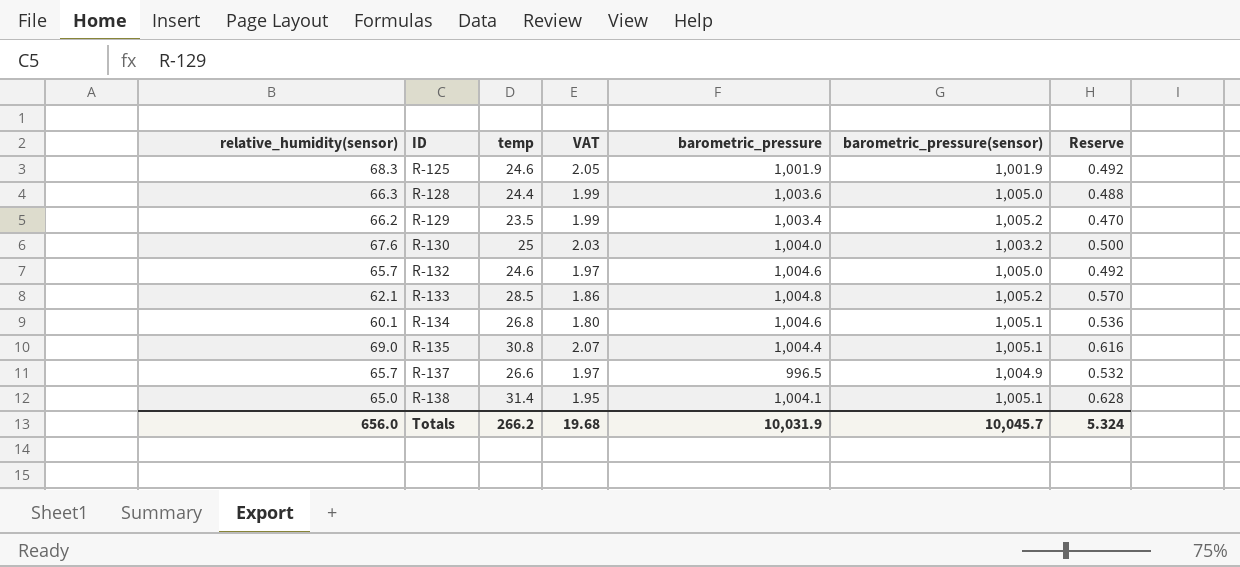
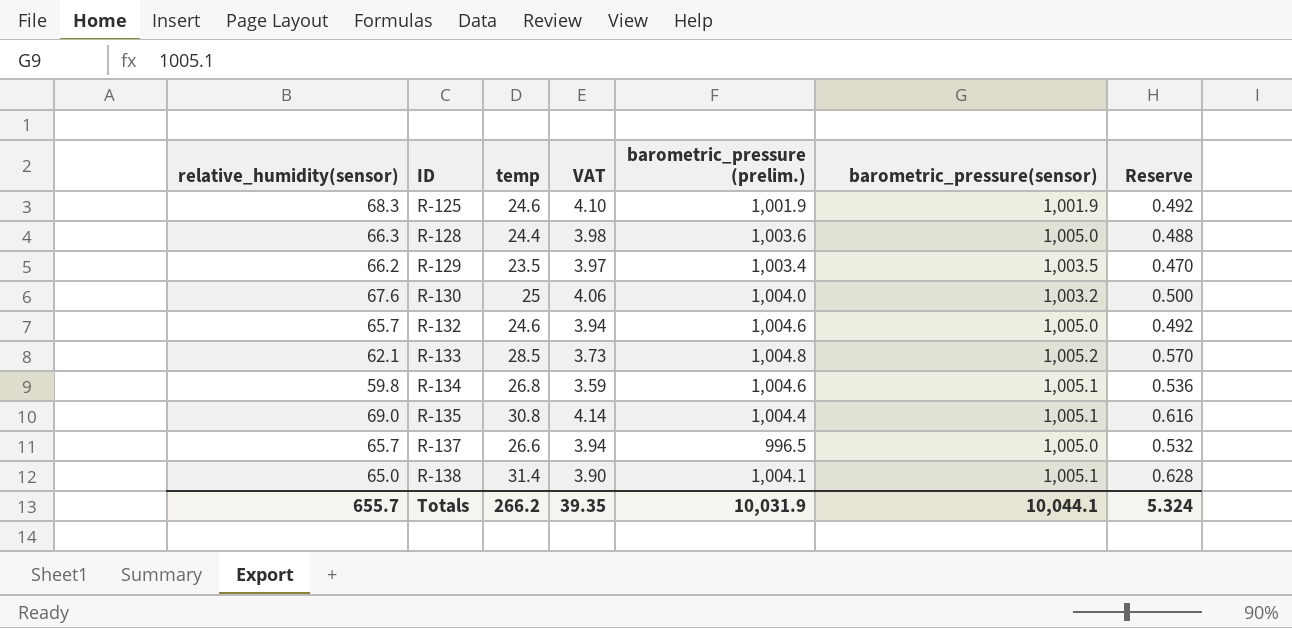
column VAT | formula: [relative_humidity(sensor)] * 0.03 -> [relative_humidity(sensor)] * 0.06
column name: barometric_pressure -> barometric_pressure (prelim.)
R-129 | barometric_pressure(sensor): 1,005.2 -> 1,003.5
R-134 | relative_humidity(sensor): 60.1 -> 59.8
R-137 | barometric_pressure(sensor): 1,004.9 -> 1,005.0
Totals | relative_humidity(sensor): 656.0 -> 655.7
Totals | VAT: 19.68 -> 39.35
Totals | barometric_pressure(sensor): 10,045.7 -> 10,044.1

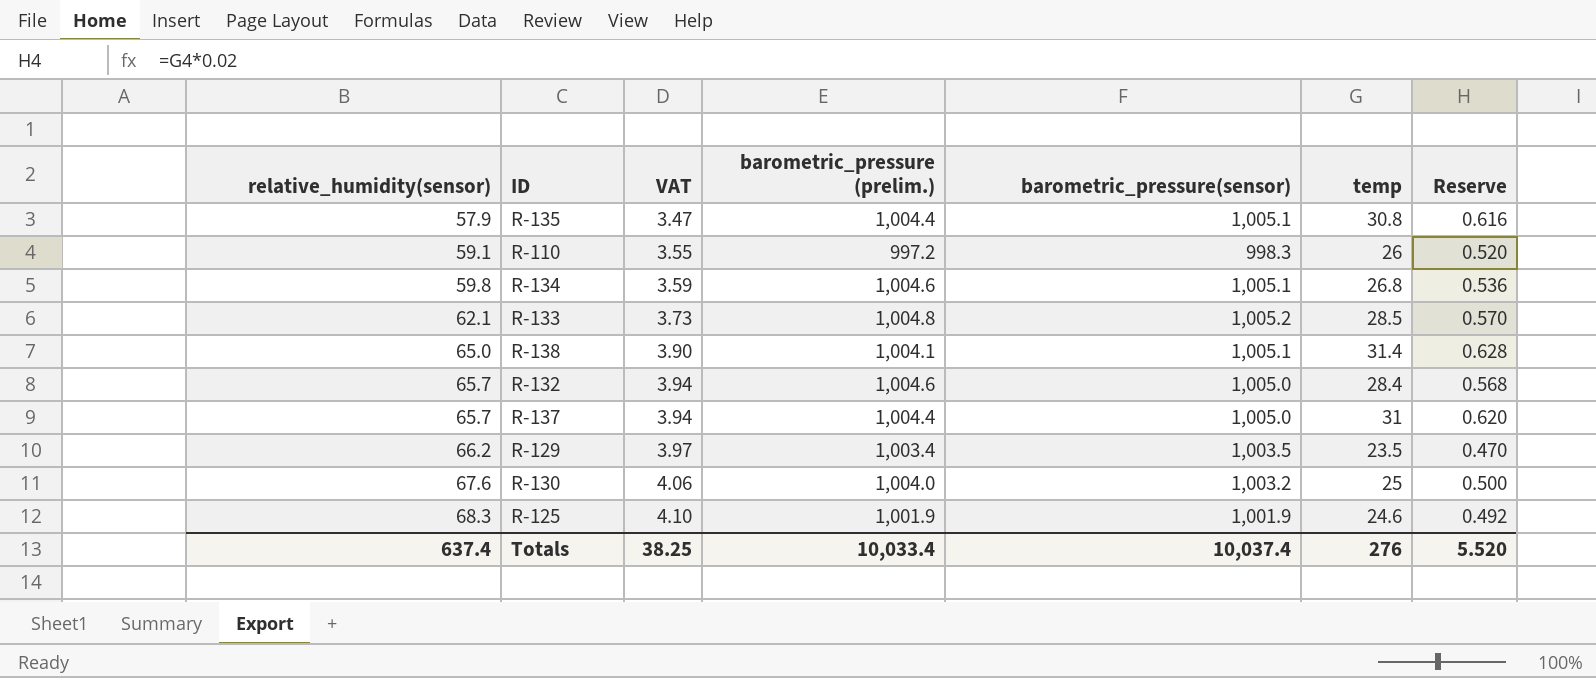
row order: ID ascending -> relative_humidity(sensor) ascending
column temp | position: 3 -> 6
row R-128: 66.3 | 24.4 | 3.98 | 1,003.6 | 1,005.0 | 0.488 -> none
R-135 | relative_humidity(sensor): 69.0 -> 57.9
R-135 | VAT: 4.14 -> 3.47
row R-110: none -> 59.1 | 3.55 | 997.2 | 998.3 | 26 | 0.520
R-132 | temp: 24.6 -> 28.4
R-132 | Reserve: 0.492 -> 0.568
R-137 | barometric_pressure (prelim.): 996.5 -> 1,004.4
R-137 | temp: 26.6 -> 31
R-137 | Reserve: 0.532 -> 0.620
Totals | relative_humidity(sensor): 655.7 -> 637.4
Totals | VAT: 39.35 -> 38.25
Totals | barometric_pressure (prelim.): 10,031.9 -> 10,033.4
Totals | barometric_pressure(sensor): 10,044.1 -> 10,037.4
Totals | temp: 266.2 -> 276
Totals | Reserve: 5.324 -> 5.520

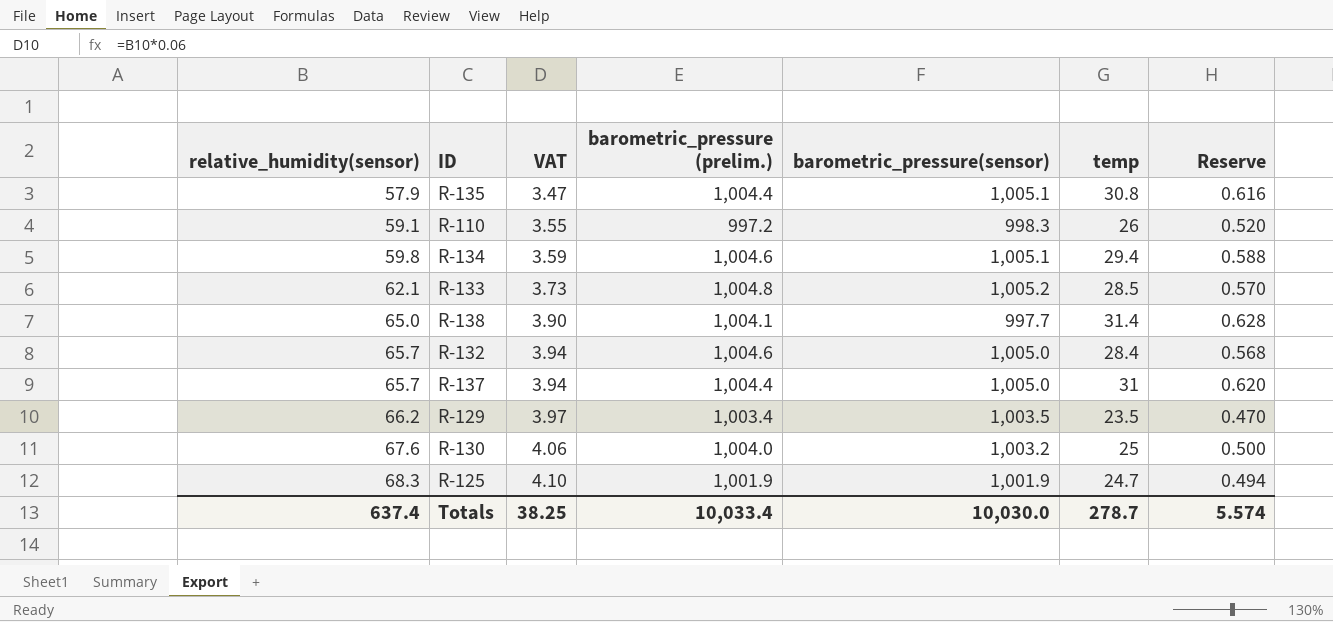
R-134 | temp: 26.8 -> 29.4
R-134 | Reserve: 0.536 -> 0.588
R-138 | barometric_pressure(sensor): 1,005.1 -> 997.7
R-125 | temp: 24.6 -> 24.7
R-125 | Reserve: 0.492 -> 0.494
Totals | barometric_pressure(sensor): 10,037.4 -> 10,030.0
Totals | temp: 276 -> 278.7
Totals | Reserve: 5.520 -> 5.574

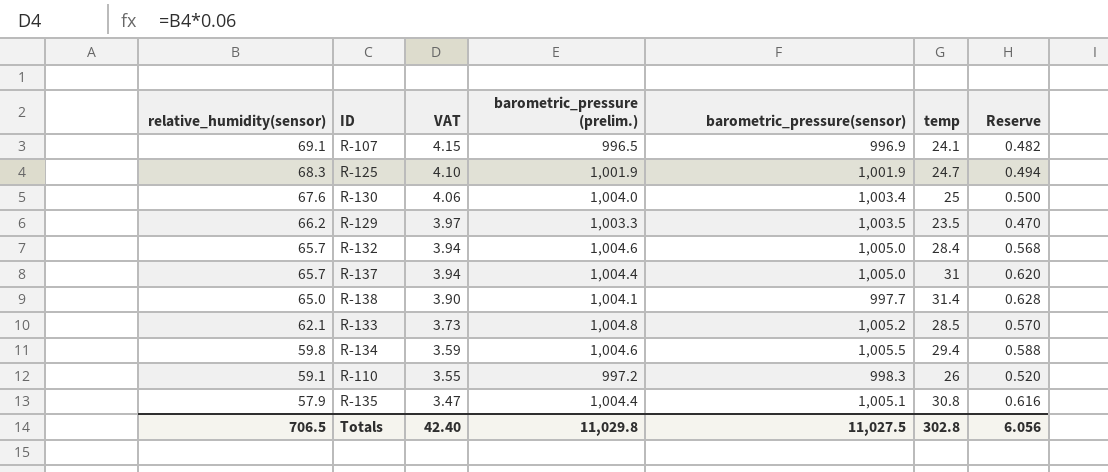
row order: relative_humidity(sensor) ascending -> relative_humidity(sensor) descending
row R-107: none -> 69.1 | 4.15 | 996.5 | 996.9 | 24.1 | 0.482
R-130 | barometric_pressure(sensor): 1,003.2 -> 1,003.4
R-129 | barometric_pressure (prelim.): 1,003.4 -> 1,003.3
R-134 | barometric_pressure(sensor): 1,005.1 -> 1,005.5
Totals | relative_humidity(sensor): 637.4 -> 706.5
Totals | VAT: 38.25 -> 42.40
Totals | barometric_pressure (prelim.): 10,033.4 -> 11,029.8
Totals | barometric_pressure(sensor): 10,030.0 -> 11,027.5
Totals | temp: 278.7 -> 302.8
Totals | Reserve: 5.574 -> 6.056

